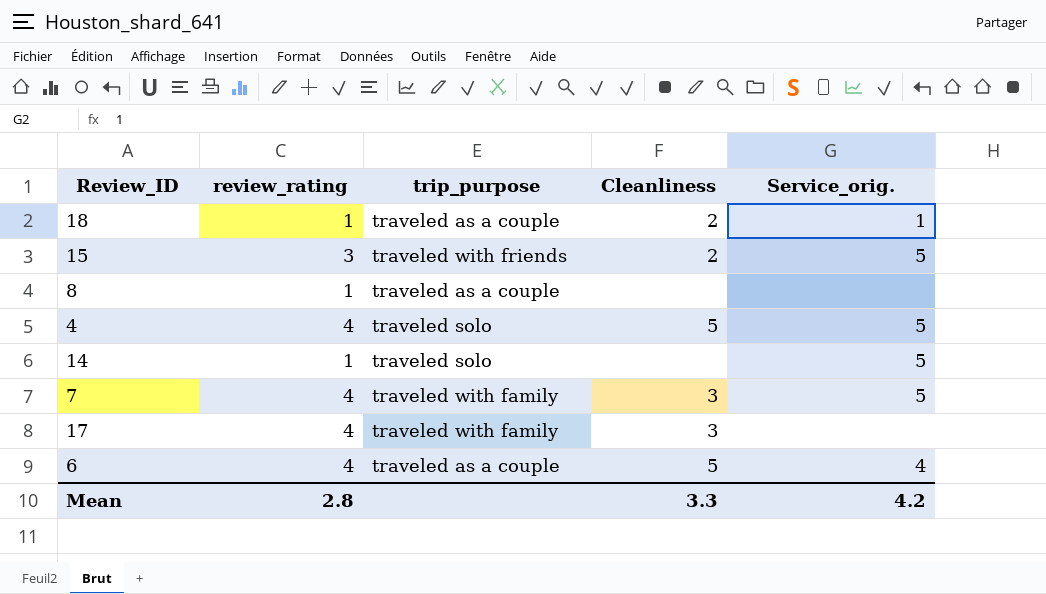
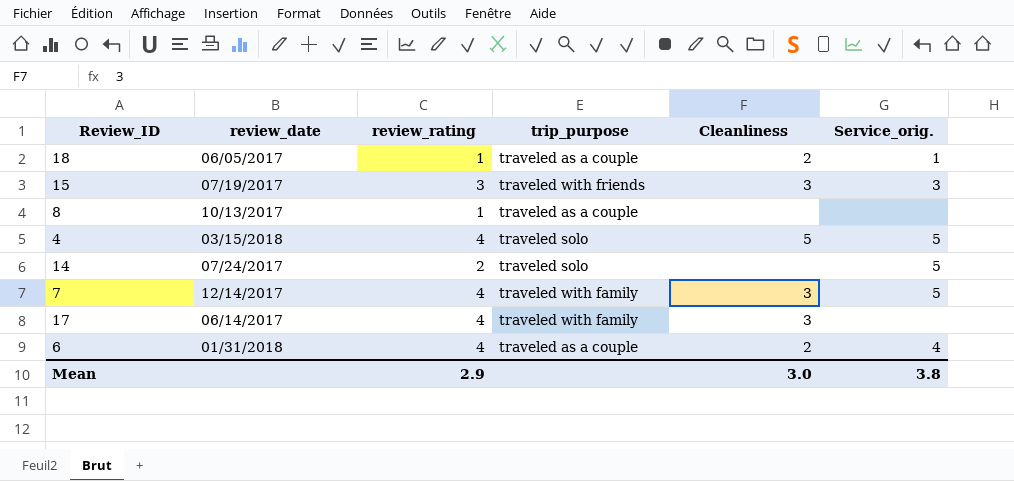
column review_date | position: none -> 2
15 | Cleanliness: 2 -> 3
15 | Service_orig.: 5 -> 3
14 | review_rating: 1 -> 2
6 | Cleanliness: 5 -> 2
Mean | review_rating: 2.8 -> 2.9
Mean | Cleanliness: 3.3 -> 3.0
Mean | Service_orig.: 4.2 -> 3.8

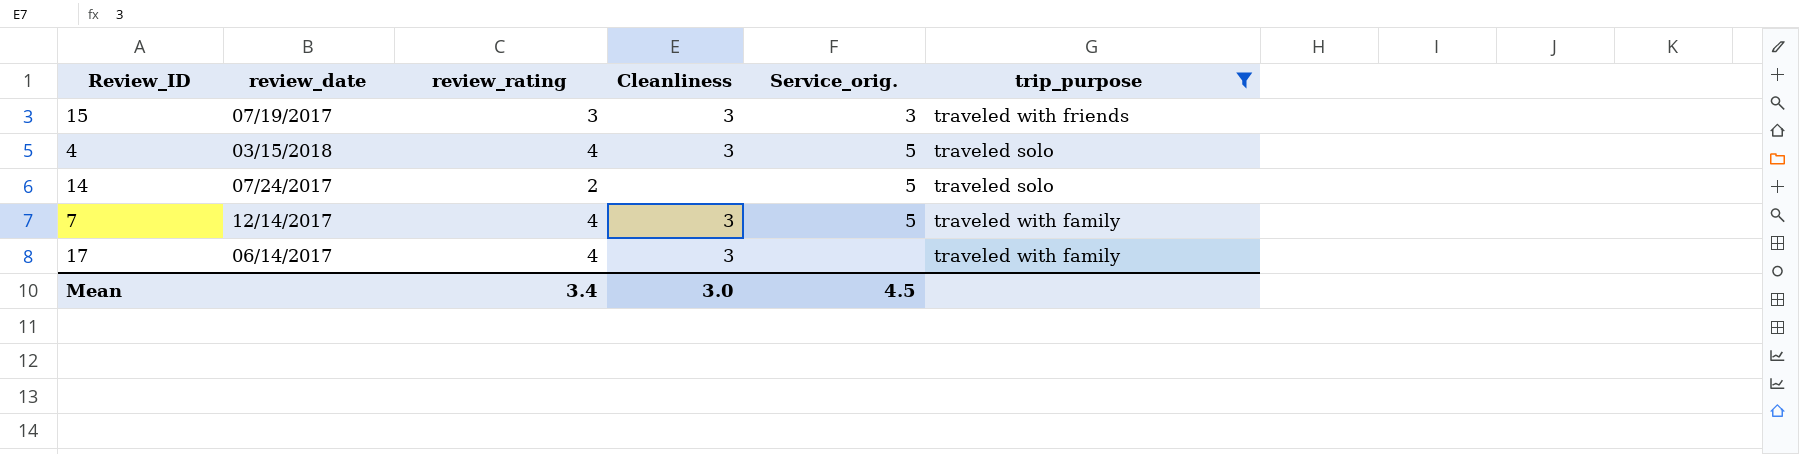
filter: none -> trip_purpose != traveled as a couple
column trip_purpose | position: 4 -> 6
4 | Cleanliness: 5 -> 3
Mean | review_rating: 2.9 -> 3.4
Mean | Service_orig.: 3.8 -> 4.5

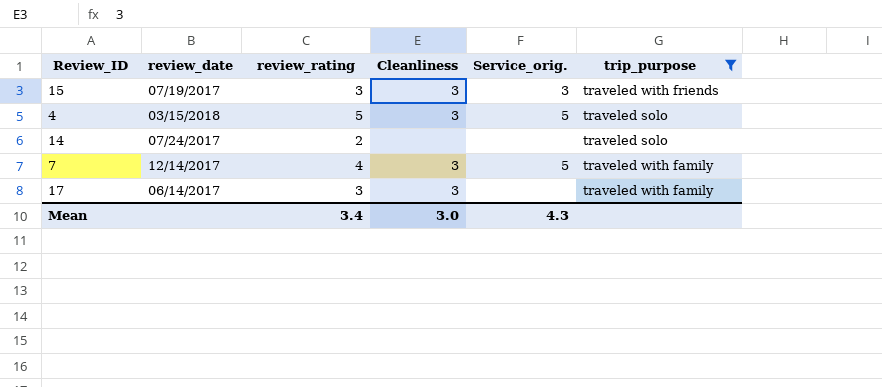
4 | review_rating: 4 -> 5
14 | Service_orig.: 5 -> none
17 | review_rating: 4 -> 3
Mean | Service_orig.: 4.5 -> 4.3

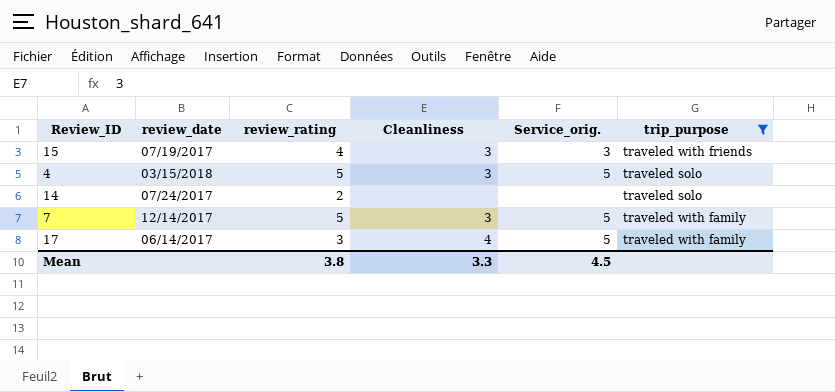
15 | review_rating: 3 -> 4
7 | review_rating: 4 -> 5
17 | Cleanliness: 3 -> 4
17 | Service_orig.: none -> 5
Mean | review_rating: 3.4 -> 3.8
Mean | Cleanliness: 3.0 -> 3.3
Mean | Service_orig.: 4.3 -> 4.5

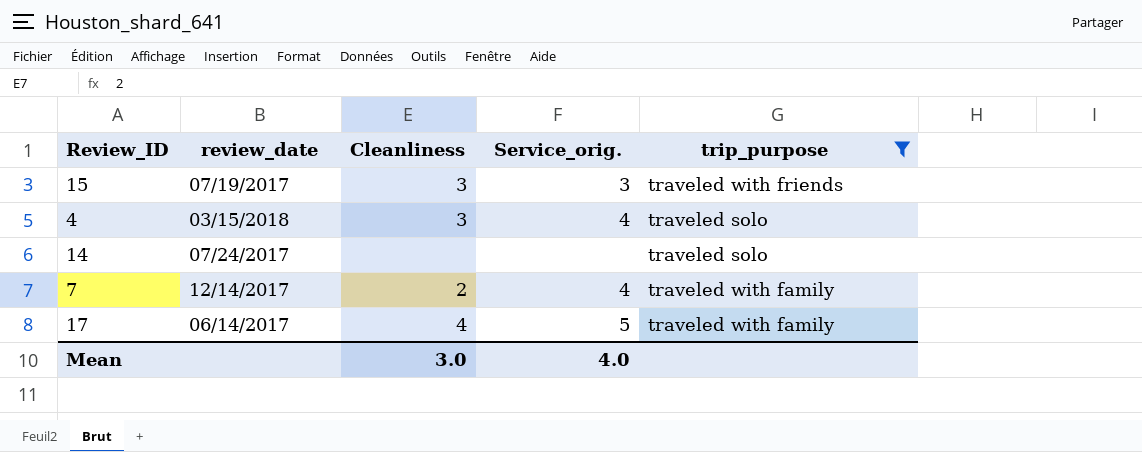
column review_rating | position: 3 -> none
4 | Service_orig.: 5 -> 4
7 | Cleanliness: 3 -> 2
7 | Service_orig.: 5 -> 4
Mean | Cleanliness: 3.3 -> 3.0
Mean | Service_orig.: 4.5 -> 4.0

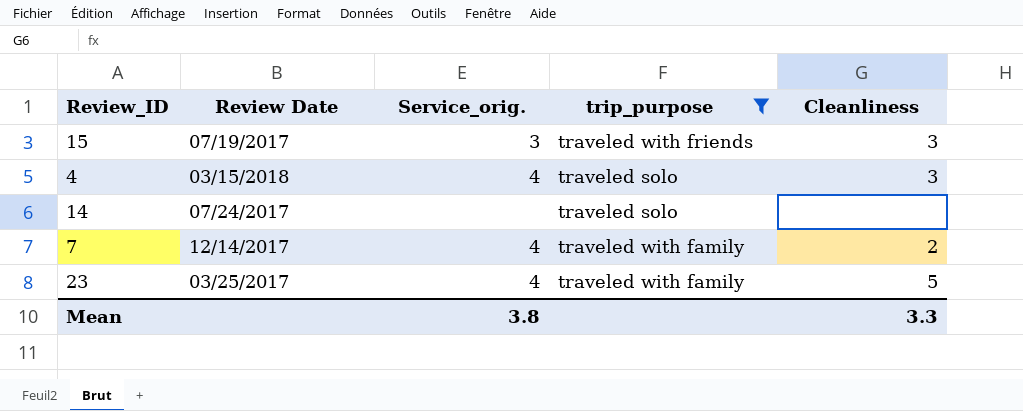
column name: review_date -> Review Date
column Cleanliness | position: 3 -> 5
row 17: 06/14/2017 | 4 | 5 | traveled with family -> none
row 23: none -> 03/25/2017 | 4 | traveled with family | 5
Mean | Service_orig.: 4.0 -> 3.8
Mean | Cleanliness: 3.0 -> 3.3

